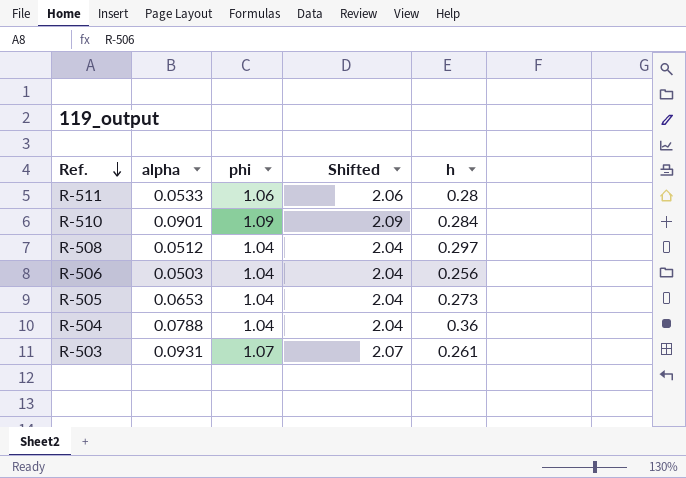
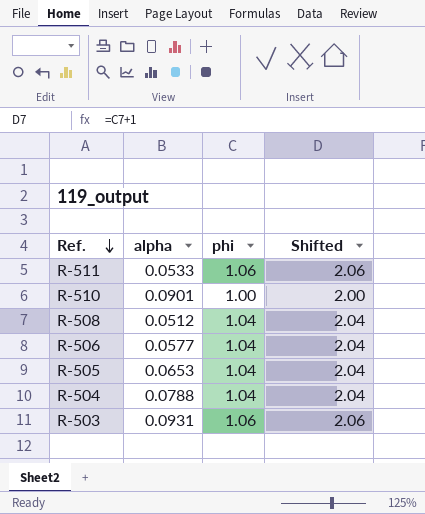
column h | position: 5 -> none
R-510 | phi: 1.09 -> 1.00
R-510 | Shifted: 2.09 -> 2.00
R-506 | alpha: 0.0503 -> 0.0577
R-503 | phi: 1.07 -> 1.06
R-503 | Shifted: 2.07 -> 2.06

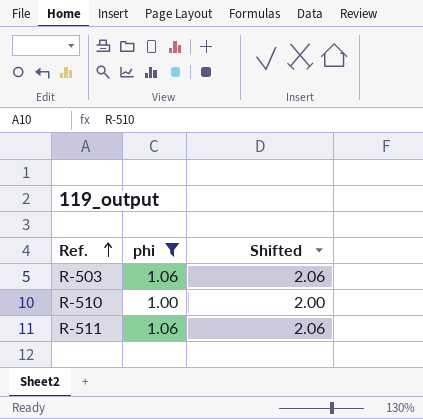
filter: none -> phi != 1.04
row order: Ref. descending -> Ref. ascending
column alpha | position: 2 -> none

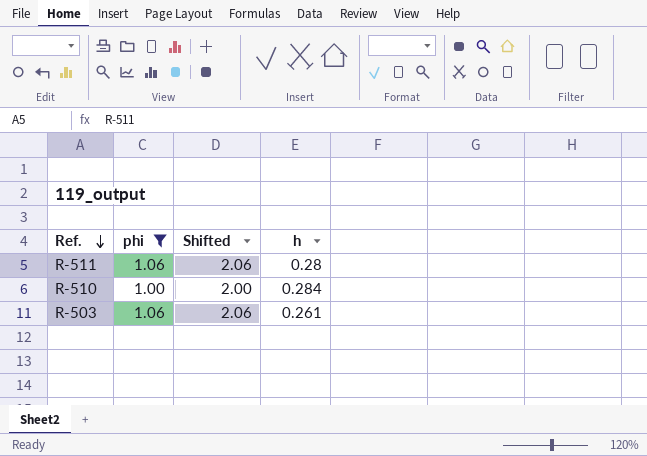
row order: Ref. ascending -> Ref. descending
column h | position: none -> 4

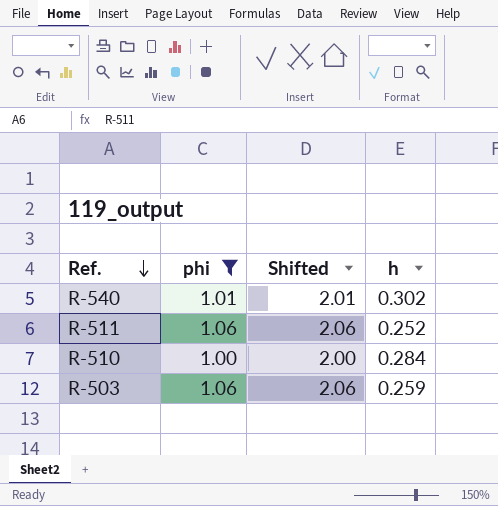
row R-540: none -> 1.01 | 2.01 | 0.302
R-511 | h: 0.28 -> 0.252
R-503 | h: 0.261 -> 0.259

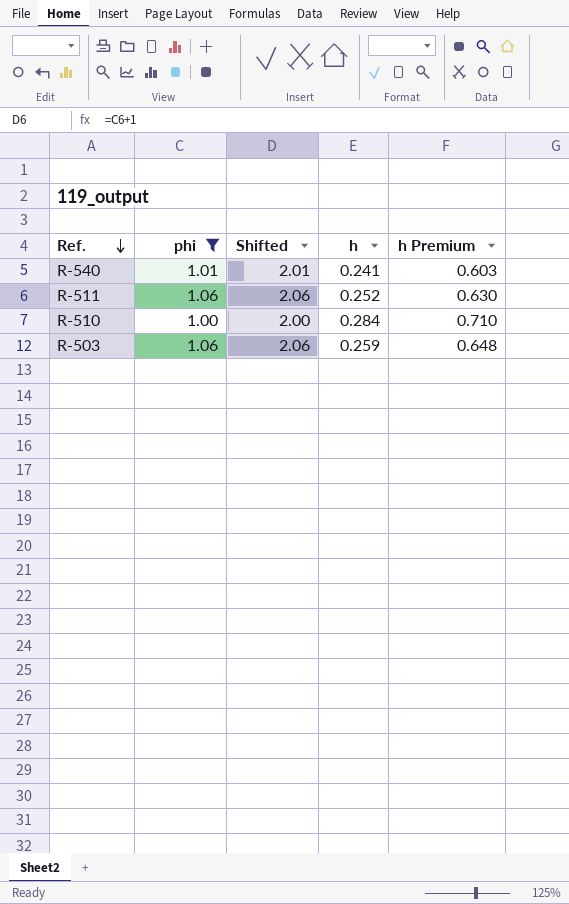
column h Premium | formula: none -> [h] * 2.5
R-540 | h: 0.302 -> 0.241

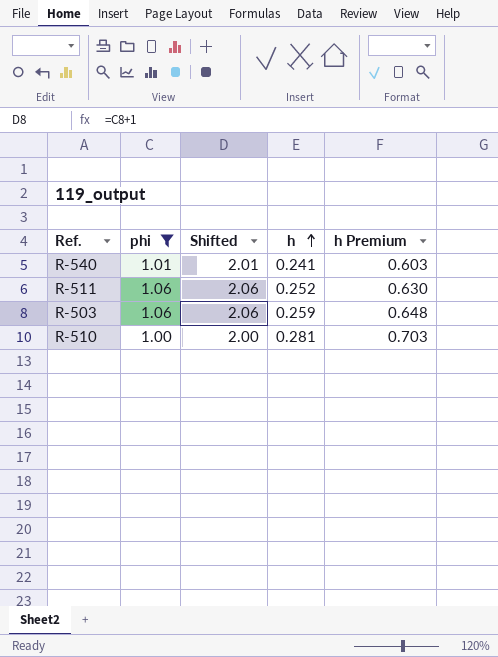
row order: Ref. descending -> h ascending
R-510 | h: 0.284 -> 0.281
R-510 | h Premium: 0.710 -> 0.703

